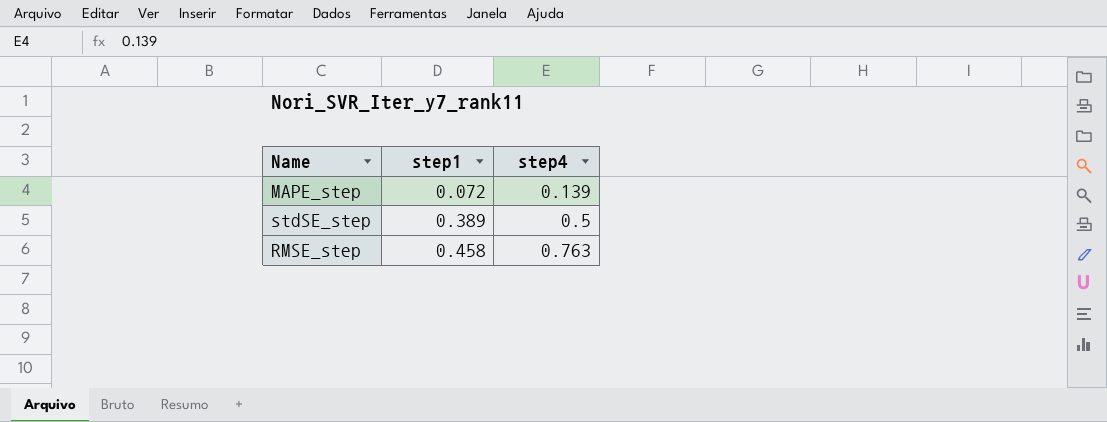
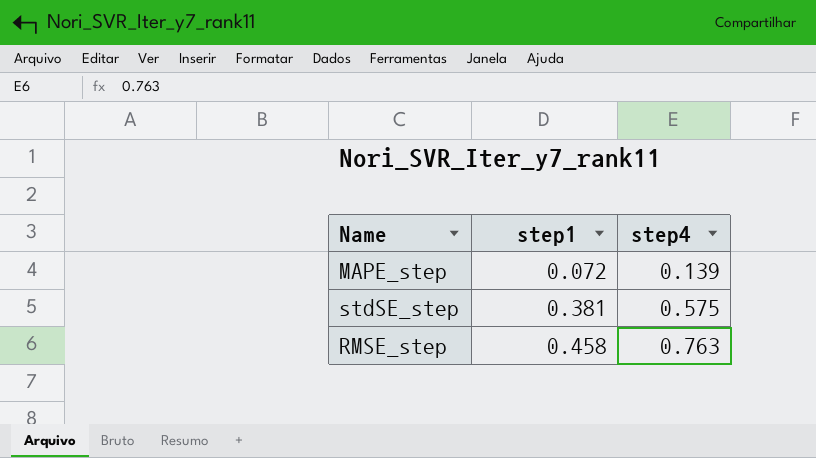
stdSE_step | step1: 0.389 -> 0.381
stdSE_step | step4: 0.5 -> 0.575

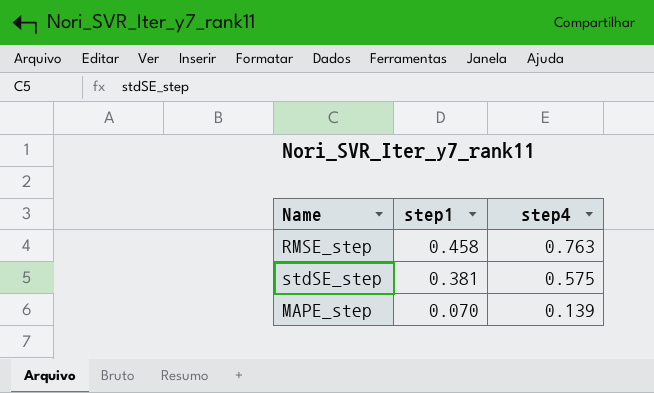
row order: step1 ascending -> step1 descending
MAPE_step | step1: 0.072 -> 0.070

